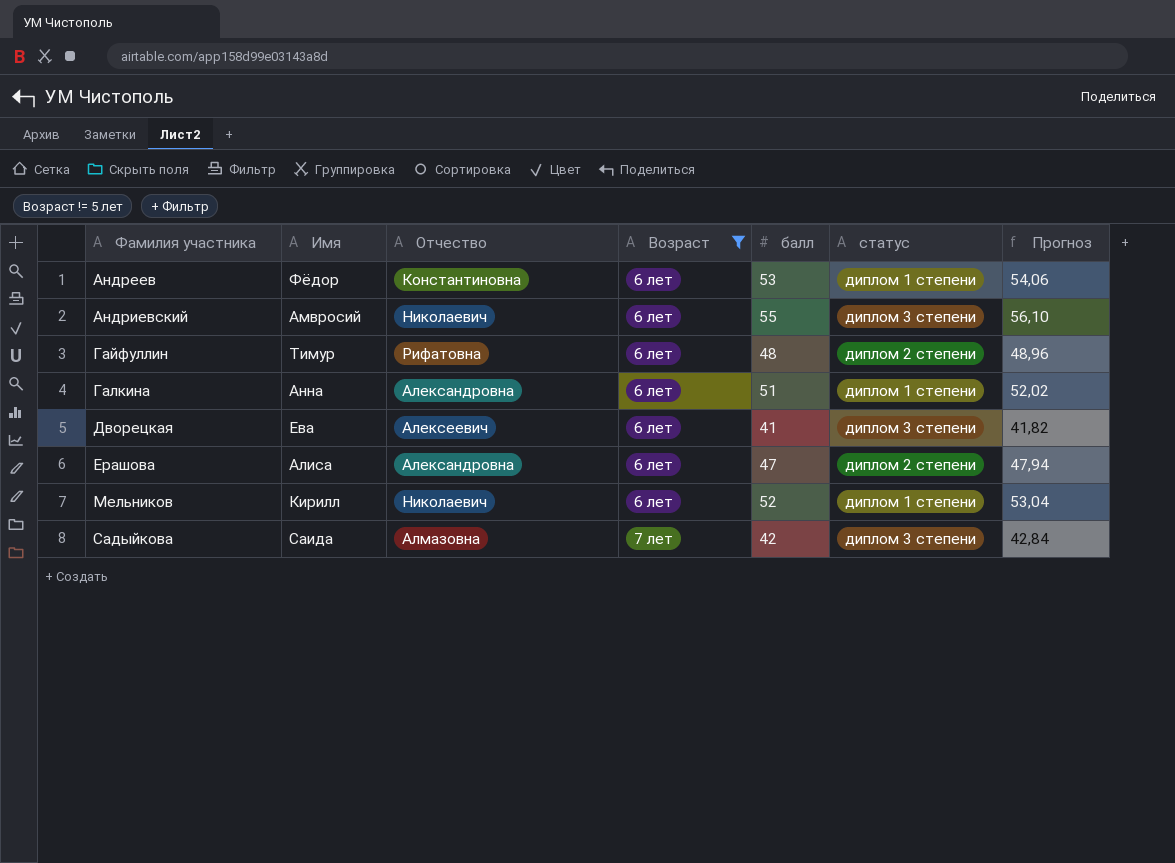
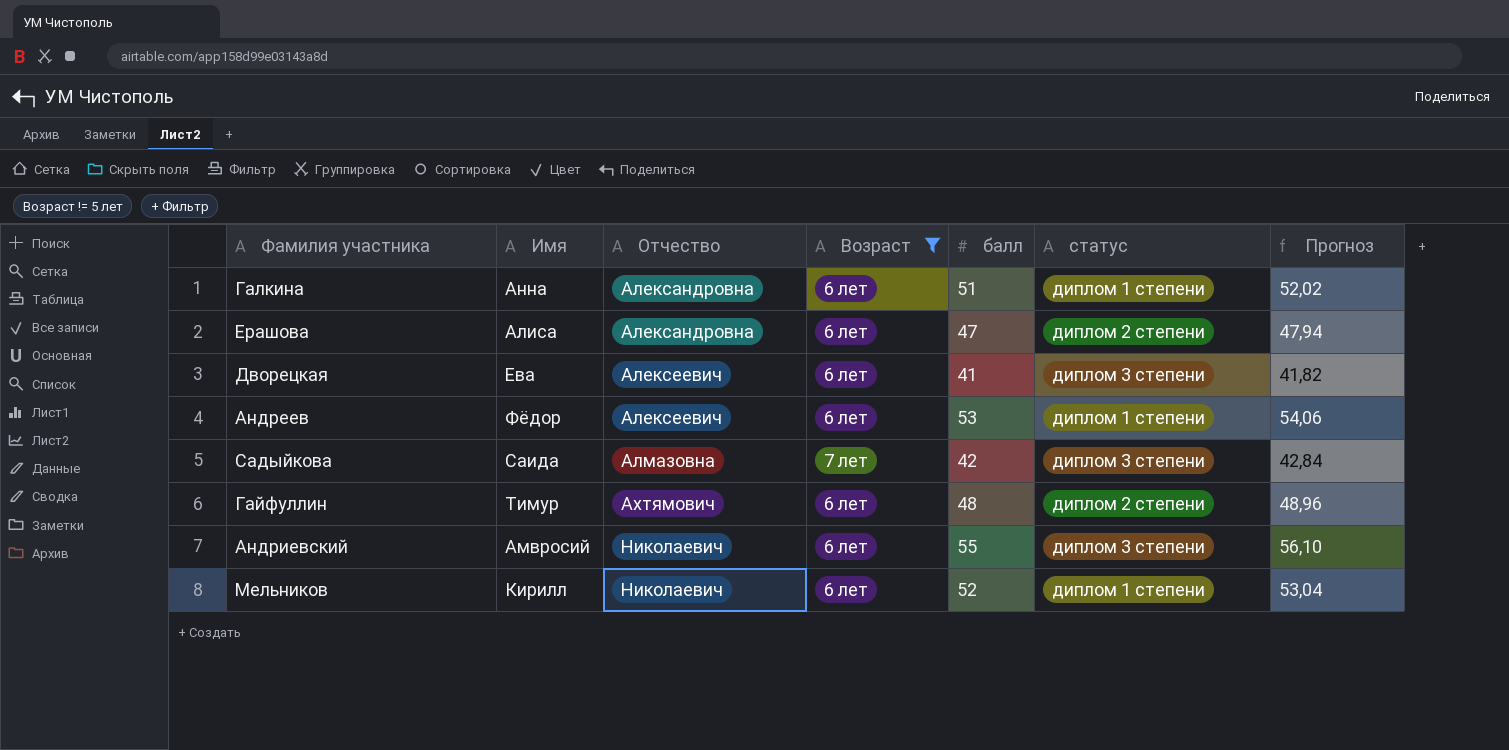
row order: Фамилия участника ascending -> Отчество ascending
Андреев | Отчество: Константиновна -> Алексеевич
Гайфуллин | Отчество: Рифатовна -> Ахтямович

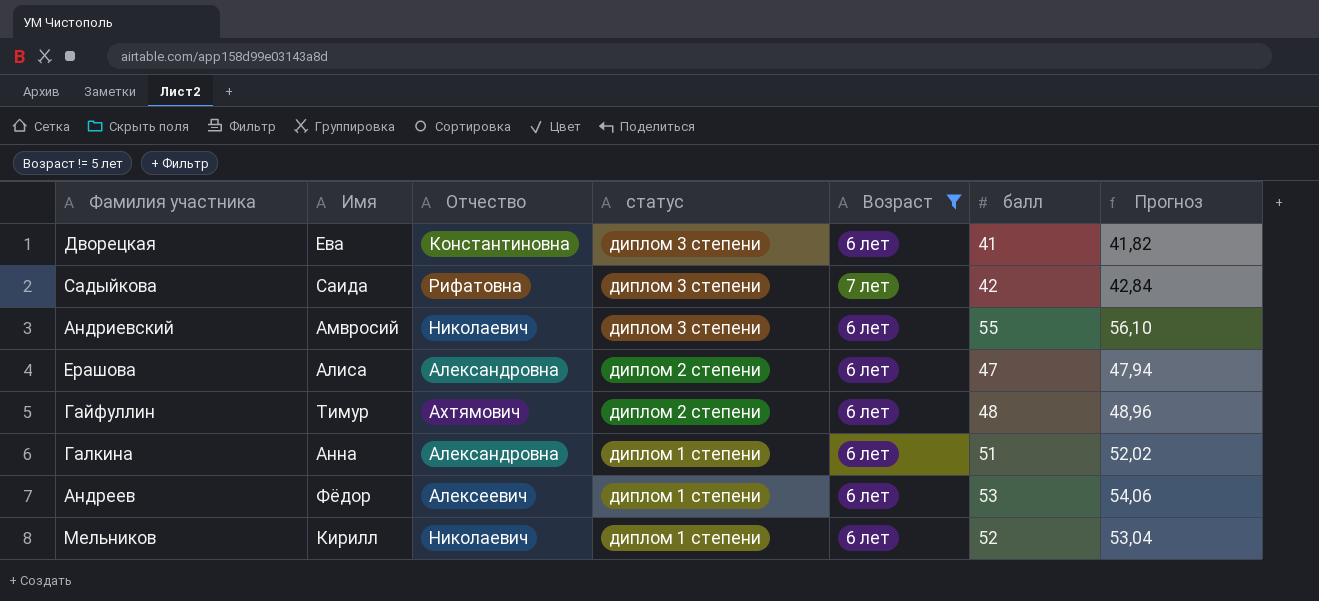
row order: Отчество ascending -> статус descending
column статус | position: 6 -> 4
Дворецкая | Отчество: Алексеевич -> Константиновна
Садыйкова | Отчество: Алмазовна -> Рифатовна

